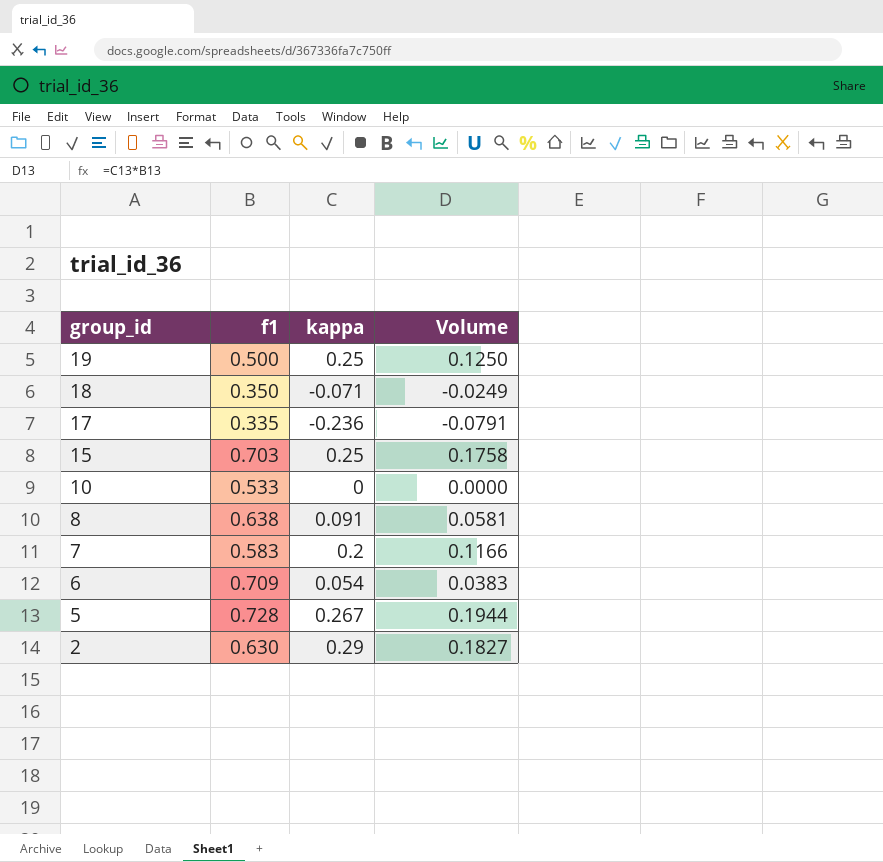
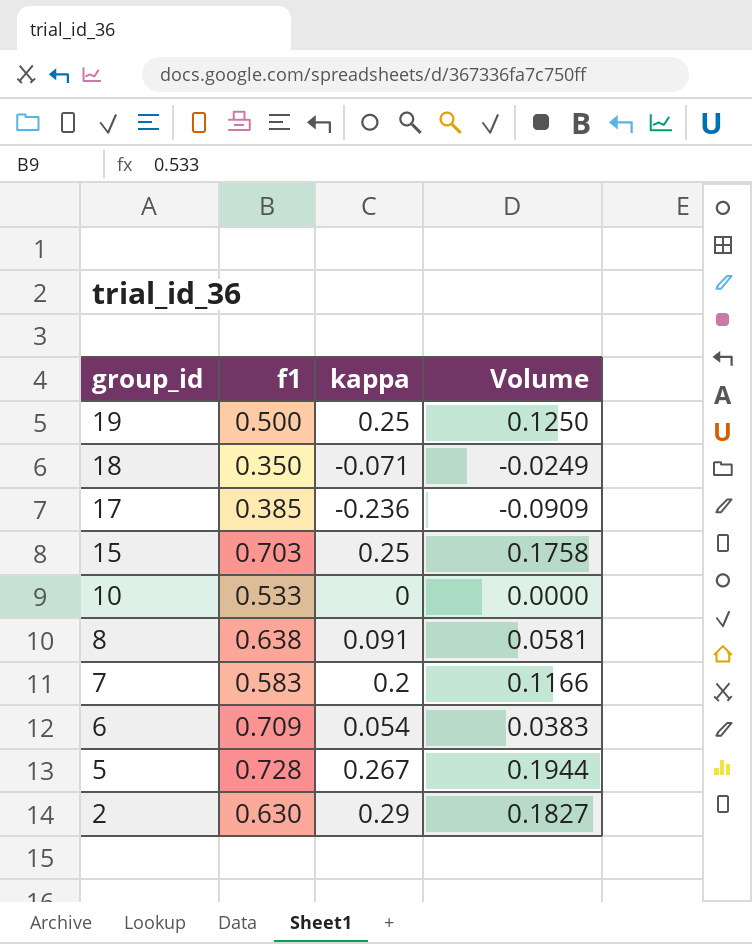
17 | f1: 0.335 -> 0.385
17 | Volume: -0.0791 -> -0.0909

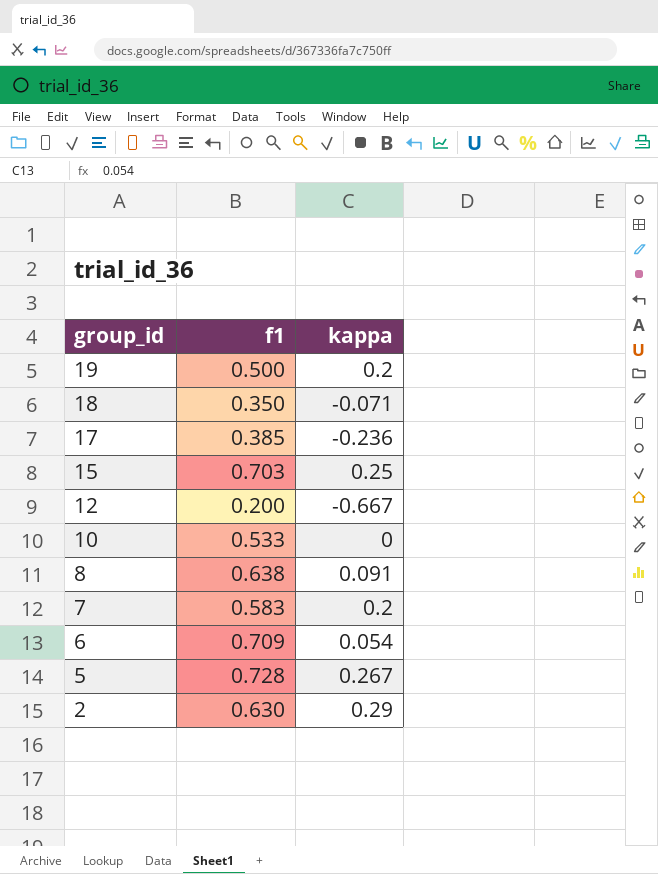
column Volume | formula: [f1] * [kappa] -> none
19 | kappa: 0.25 -> 0.2
row 12: none -> 0.200 | -0.667

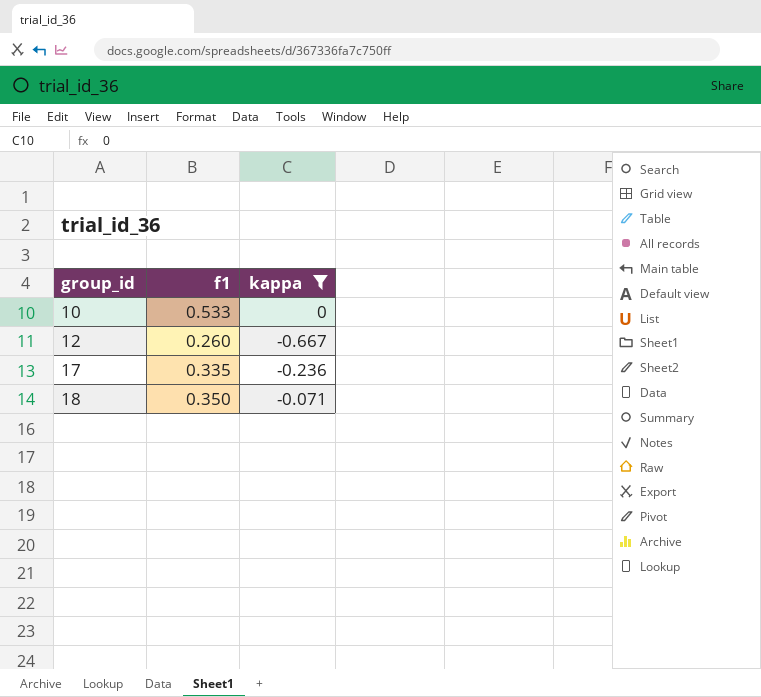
filter: none -> kappa <= 0
row order: group_id descending -> group_id ascending
12 | f1: 0.200 -> 0.260
17 | f1: 0.385 -> 0.335

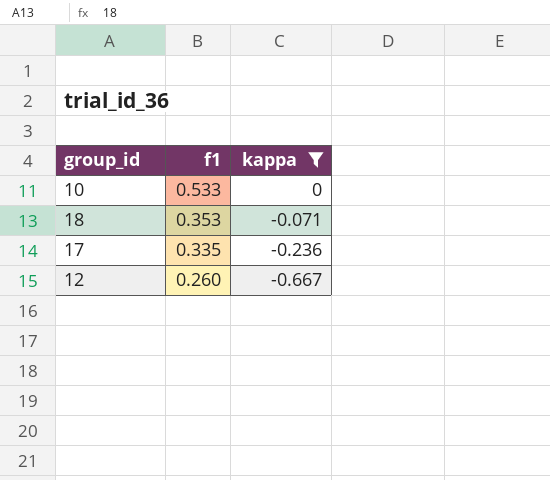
row order: group_id ascending -> f1 descending
18 | f1: 0.350 -> 0.353

